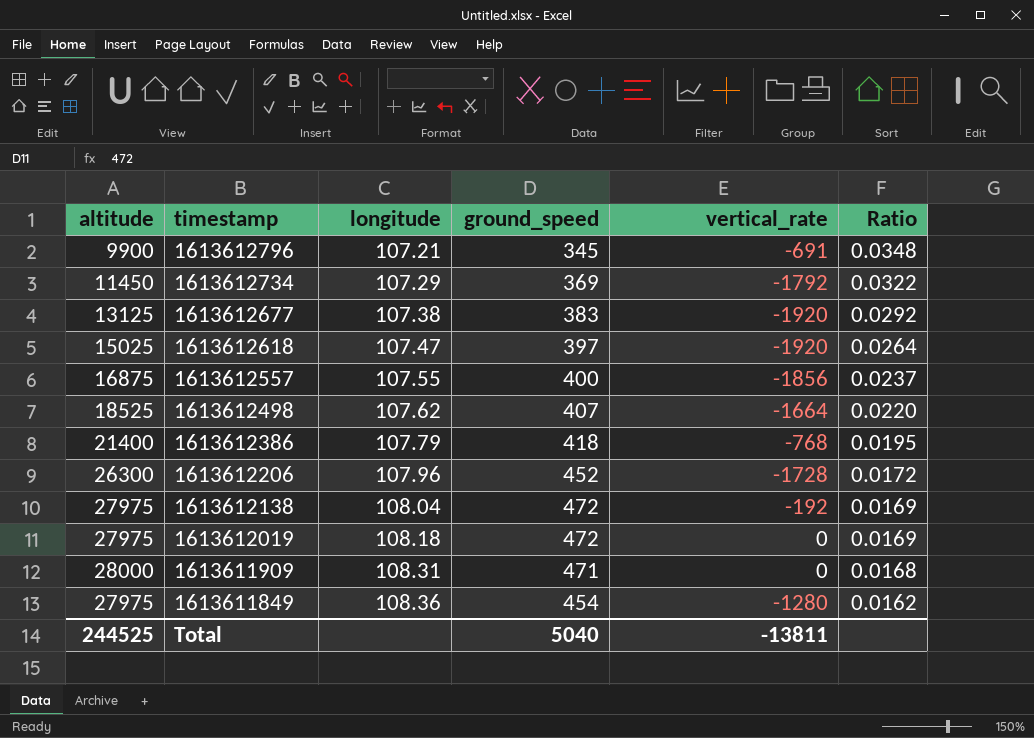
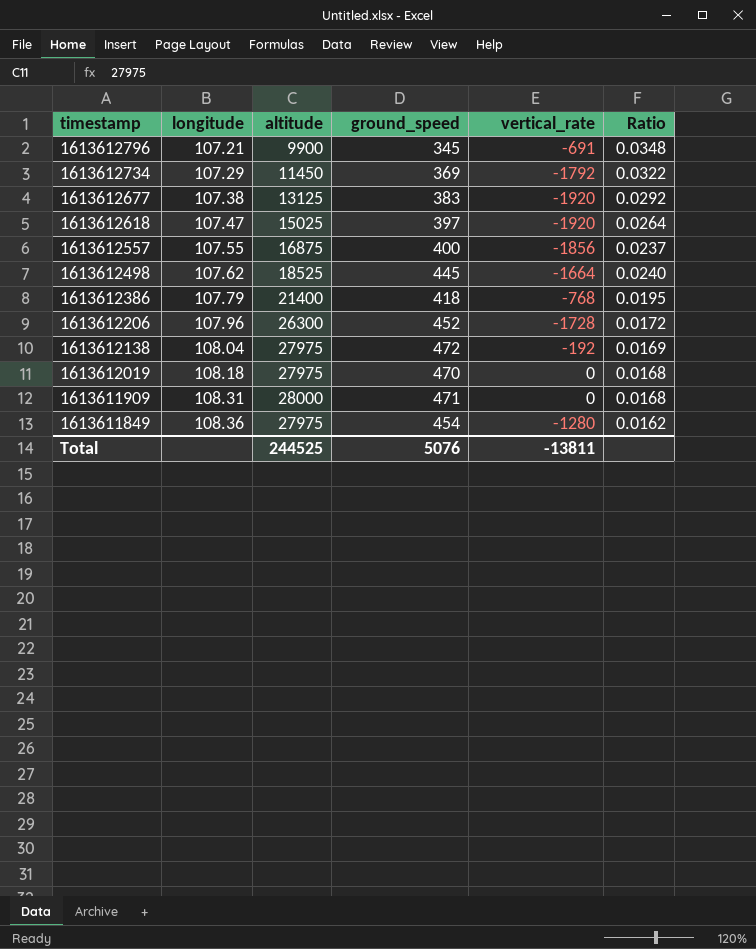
column altitude | position: 1 -> 3
1613612498 | ground_speed: 407 -> 445
1613612498 | Ratio: 0.0220 -> 0.0240
1613612019 | ground_speed: 472 -> 470
1613612019 | Ratio: 0.0169 -> 0.0168
Total | ground_speed: 5040 -> 5076

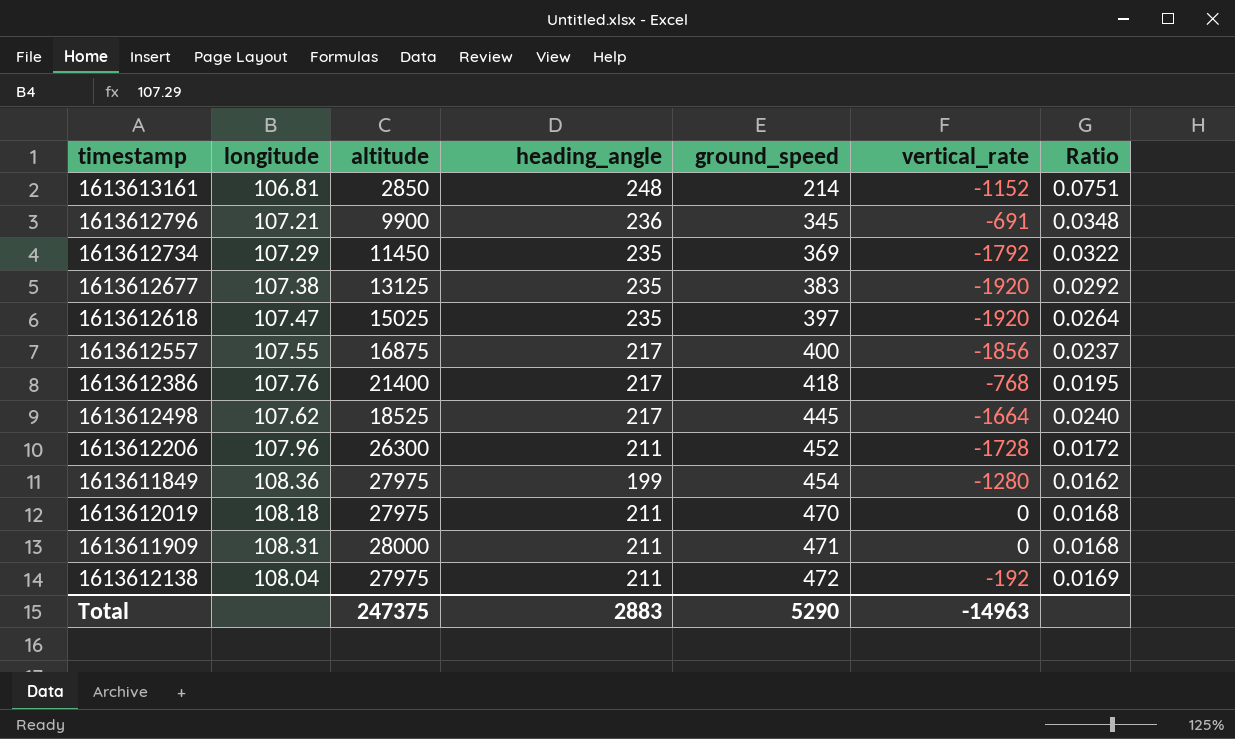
row order: timestamp descending -> ground_speed ascending
column heading_angle | position: none -> 4
row 1613613161: none -> 106.81 | 2850 | 248 | 214 | -1152 | 0.0751
1613612386 | longitude: 107.79 -> 107.76
Total | altitude: 244525 -> 247375
Total | ground_speed: 5076 -> 5290
Total | vertical_rate: -13811 -> -14963

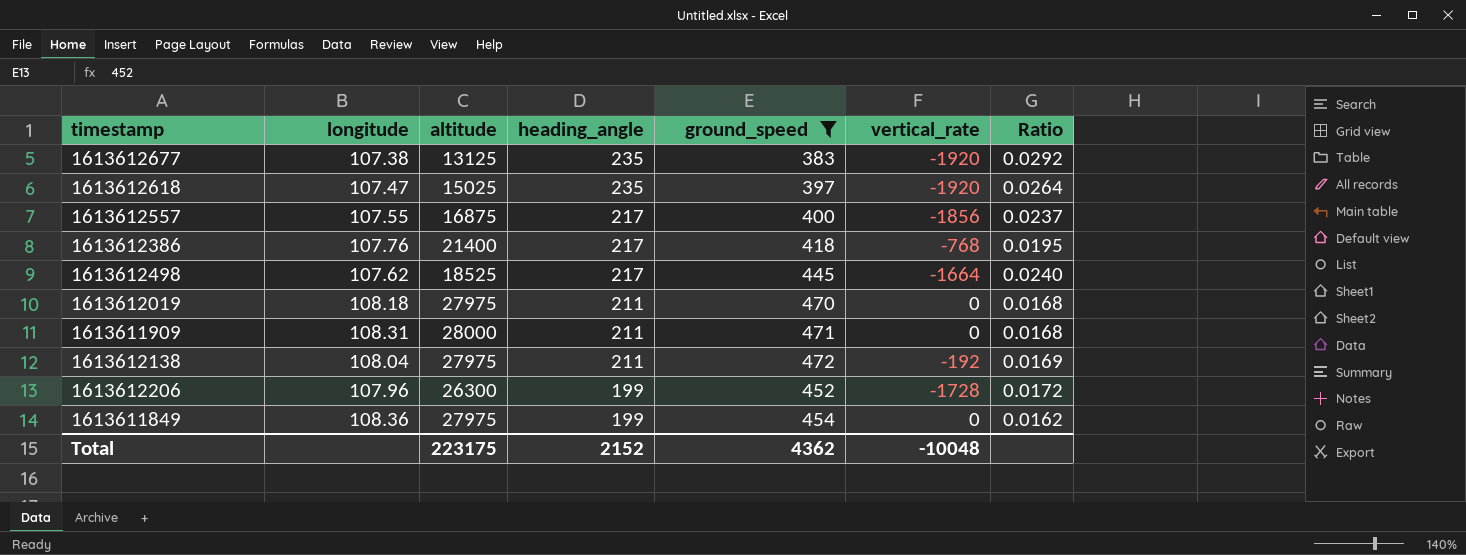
filter: none -> ground_speed >= 383
row order: ground_speed ascending -> heading_angle descending
1613612206 | heading_angle: 211 -> 199
1613611849 | vertical_rate: -1280 -> 0
Total | altitude: 247375 -> 223175
Total | heading_angle: 2883 -> 2152
Total | ground_speed: 5290 -> 4362
Total | vertical_rate: -14963 -> -10048

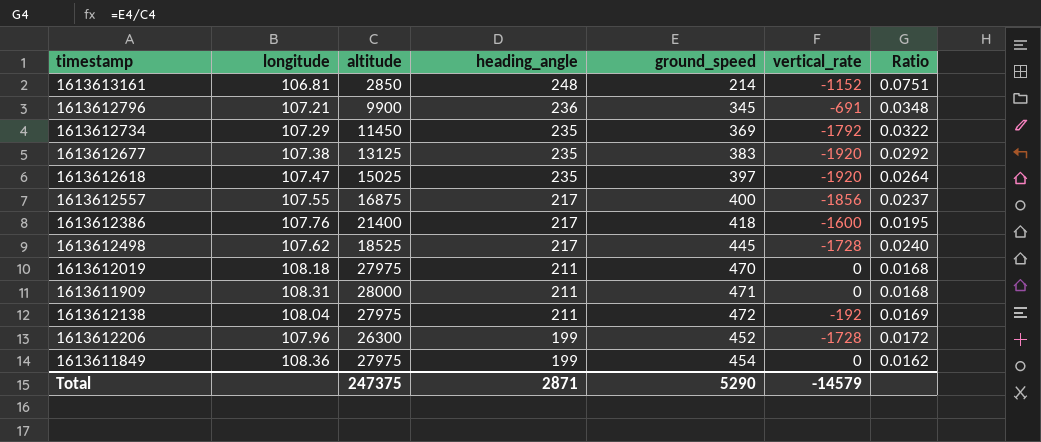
filter: ground_speed >= 383 -> none
1613612386 | vertical_rate: -768 -> -1600
1613612498 | vertical_rate: -1664 -> -1728
Total | altitude: 223175 -> 247375
Total | heading_angle: 2152 -> 2871
Total | ground_speed: 4362 -> 5290
Total | vertical_rate: -10048 -> -14579

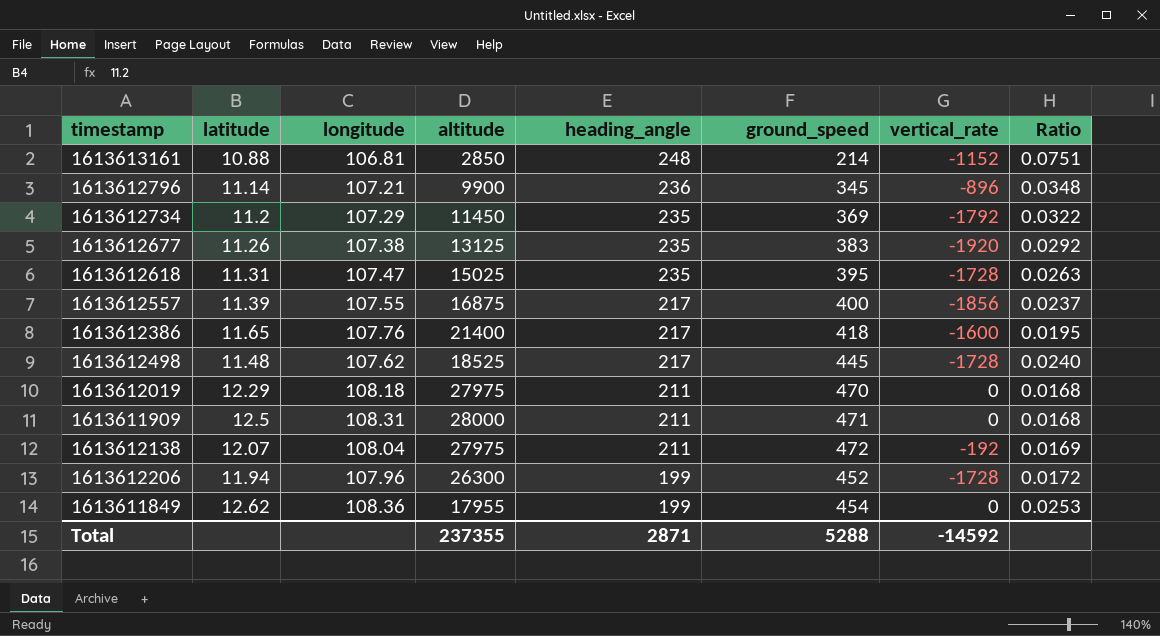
column latitude | position: none -> 2
1613612796 | vertical_rate: -691 -> -896
1613612618 | ground_speed: 397 -> 395
1613612618 | vertical_rate: -1920 -> -1728
1613612618 | Ratio: 0.0264 -> 0.0263
1613611849 | altitude: 27975 -> 17955
1613611849 | Ratio: 0.0162 -> 0.0253
Total | altitude: 247375 -> 237355
Total | ground_speed: 5290 -> 5288
Total | vertical_rate: -14579 -> -14592

